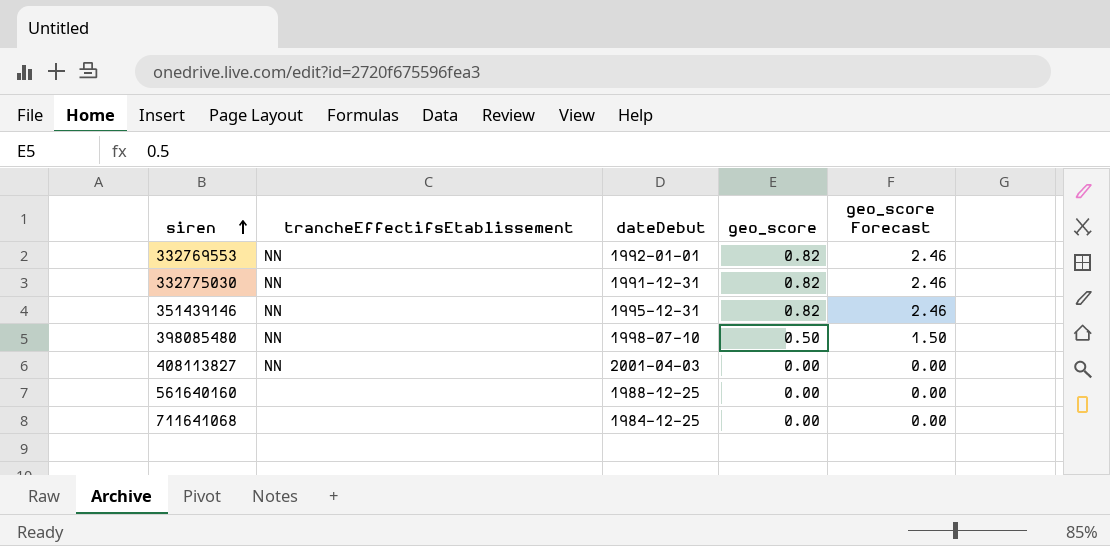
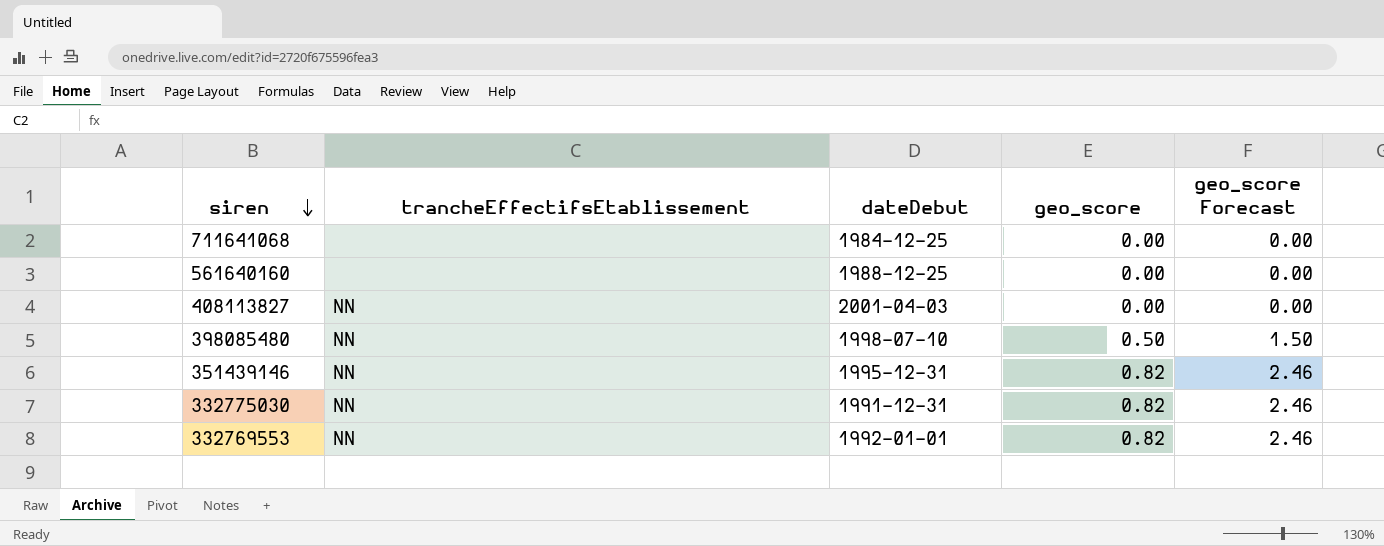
row order: siren ascending -> siren descending

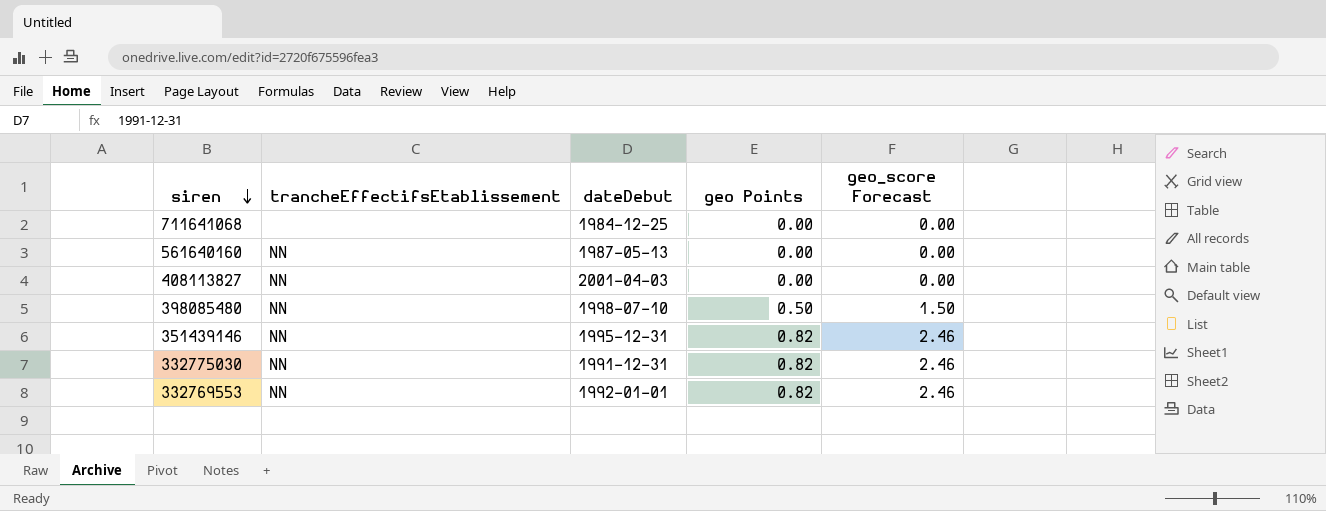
column name: geo_score -> geo Points
561640160 | trancheEffectifsEtablissement: none -> NN
561640160 | dateDebut: 1988-12-25 -> 1987-05-13

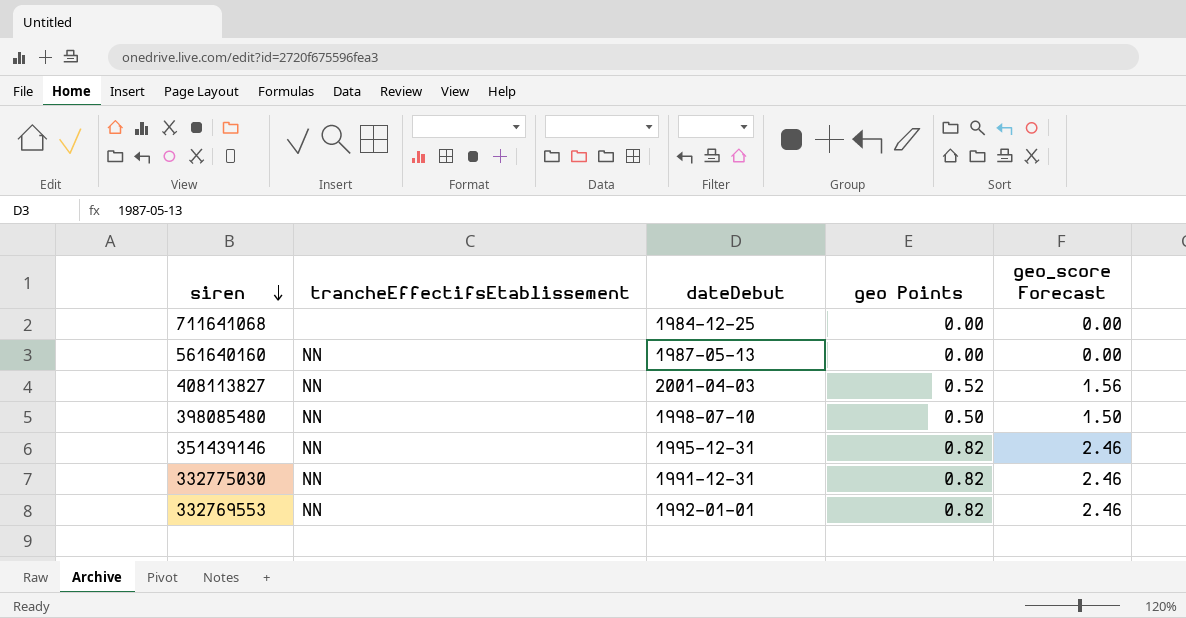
408113827 | geo Points: 0.00 -> 0.52
408113827 | geo_score Forecast: 0.00 -> 1.56

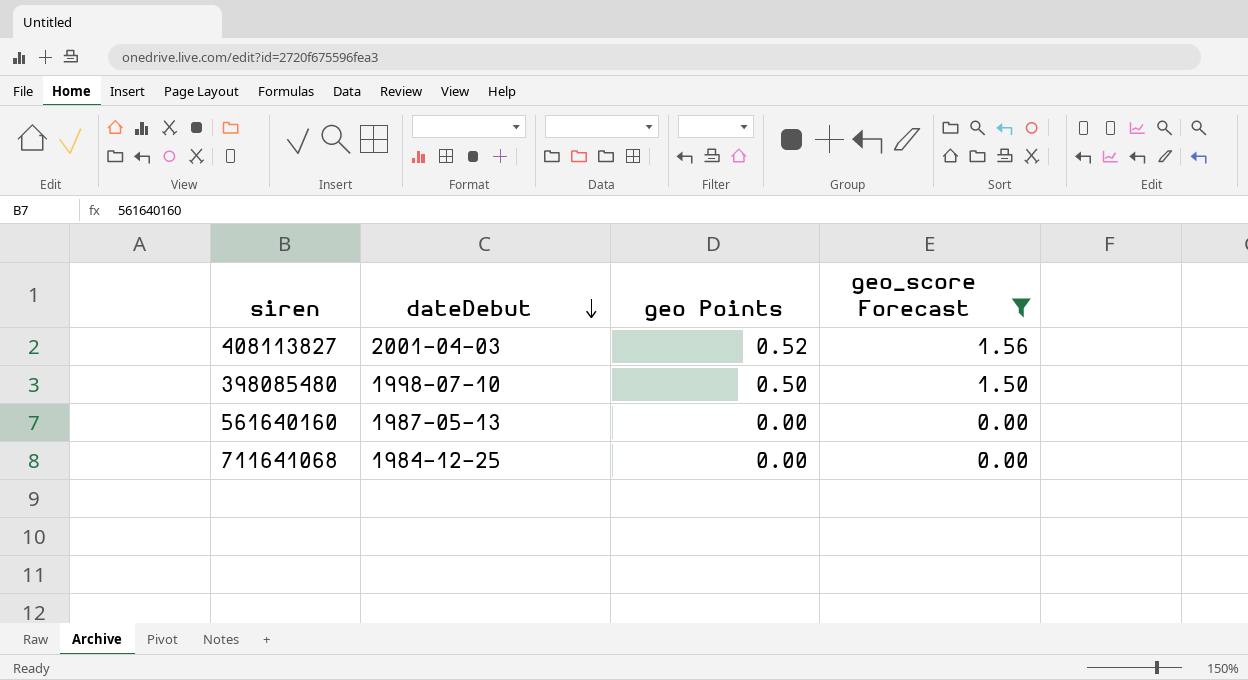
filter: none -> geo_score Forecast != 2.46
row order: siren descending -> dateDebut descending
column trancheEffectifsEtablissement | position: 2 -> none

